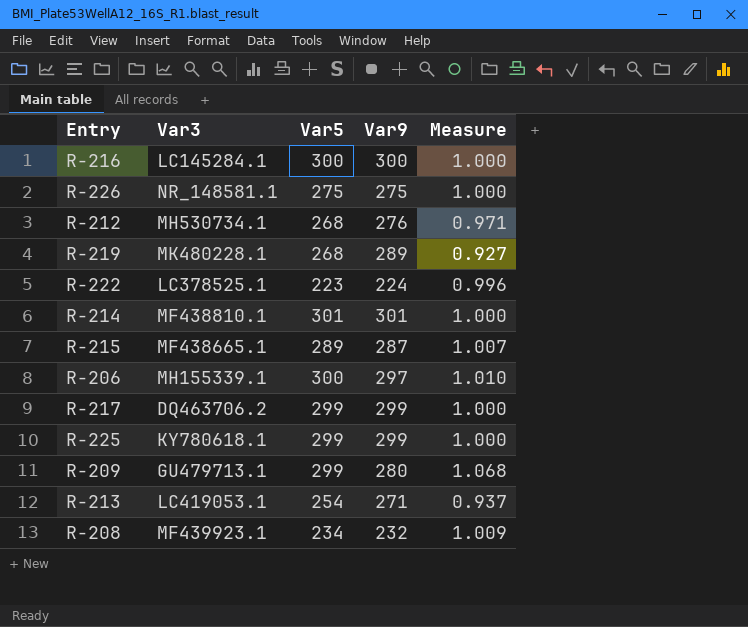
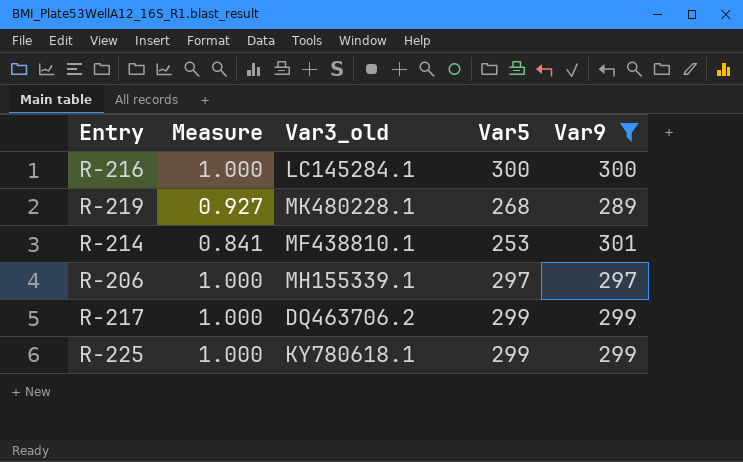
filter: none -> Var9 >= 289
column Measure | position: 5 -> 2
column name: Var3 -> Var3_old
R-214 | Measure: 1.000 -> 0.841
R-214 | Var5: 301 -> 253
R-206 | Measure: 1.010 -> 1.000
R-206 | Var5: 300 -> 297

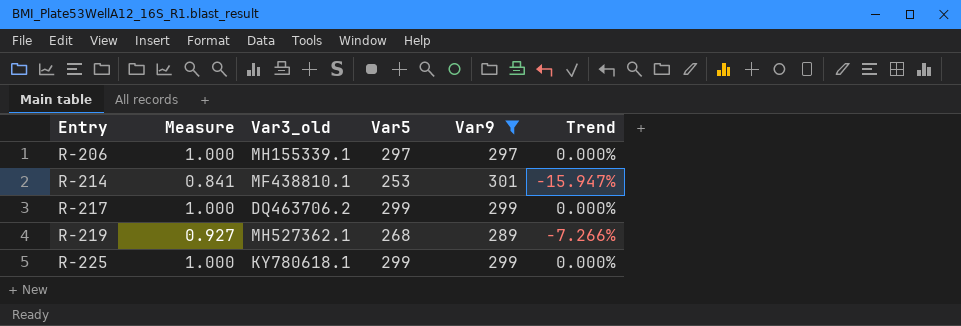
row order: none -> Entry ascending
column Trend | formula: none -> ([Var5] - [Var9]) / [Var9]
row R-216: 1.000 | LC145284.1 | 300 | 300 -> none
R-219 | Var3_old: MK480228.1 -> MH527362.1

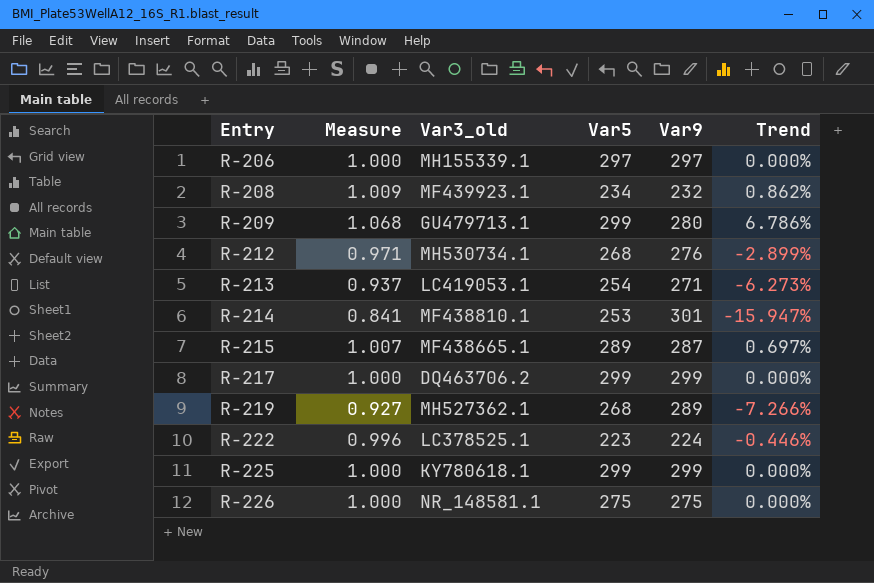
filter: Var9 >= 289 -> none

